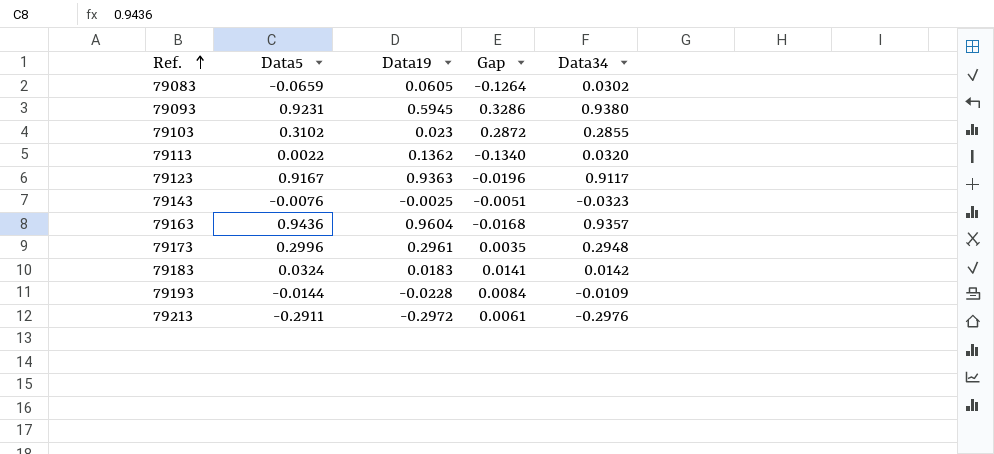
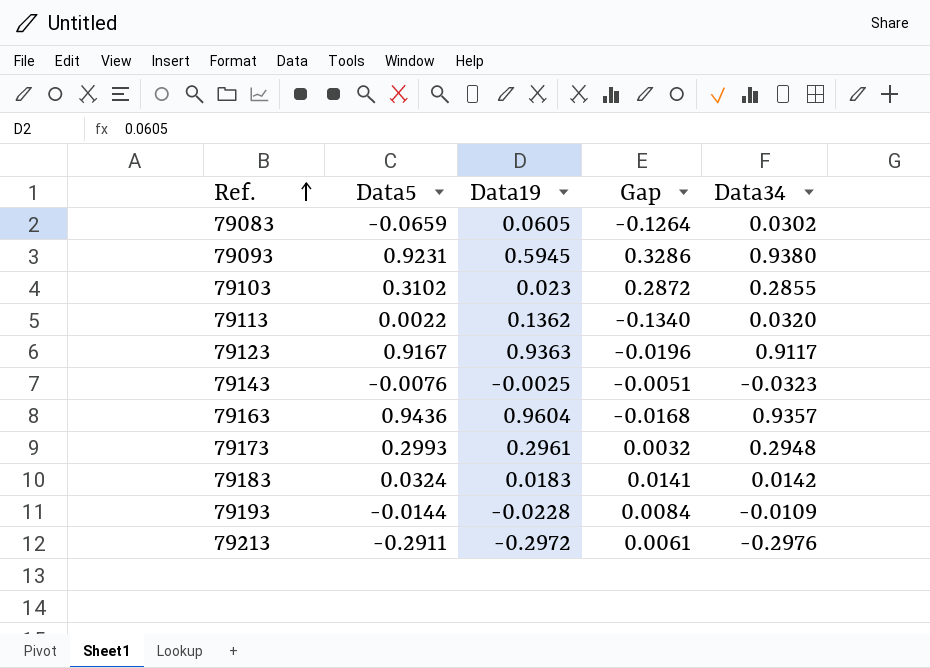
79173 | Data5: 0.2996 -> 0.2993
79173 | Gap: 0.0035 -> 0.0032

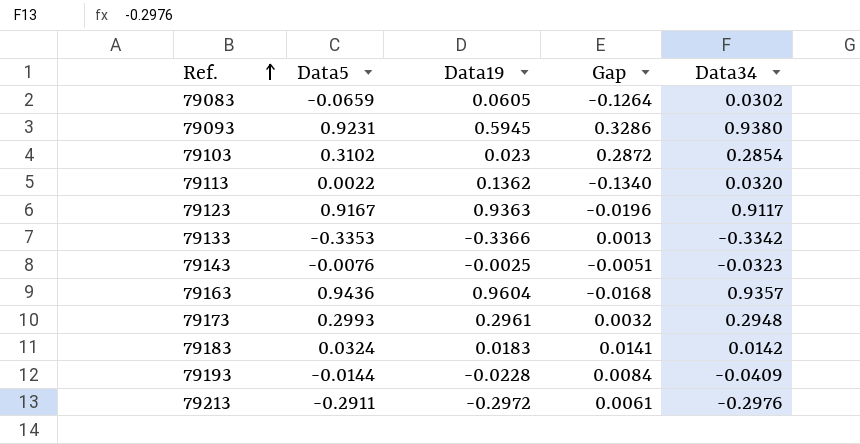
79103 | Data34: 0.2855 -> 0.2854
row 79133: none -> -0.3353 | -0.3366 | 0.0013 | -0.3342
79193 | Data34: -0.0109 -> -0.0409

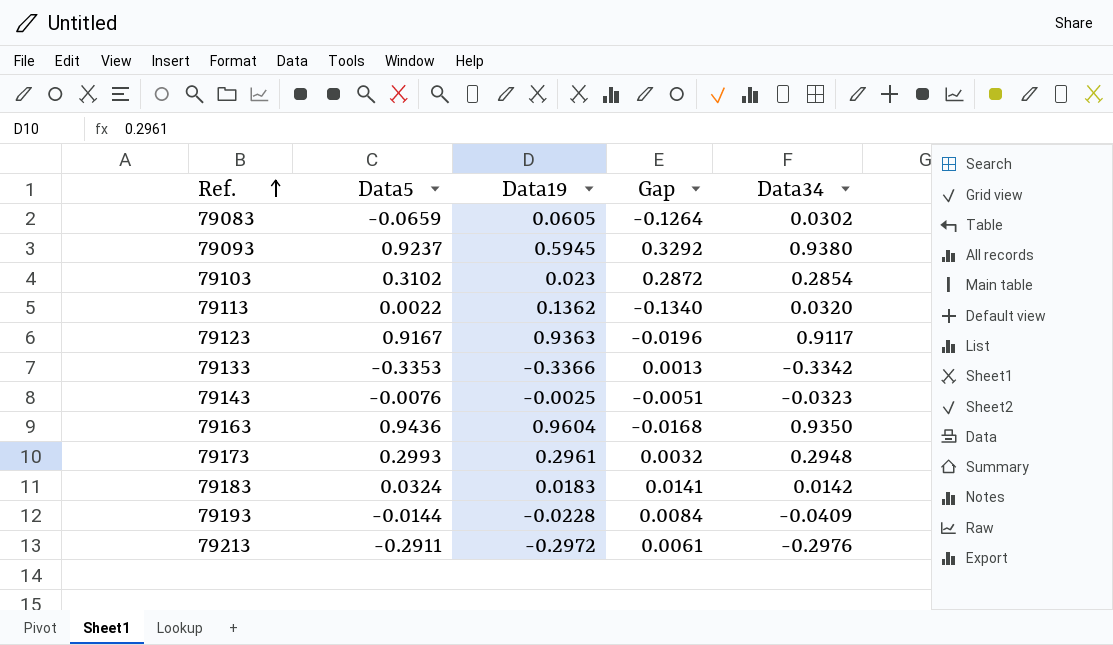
79093 | Data5: 0.9231 -> 0.9237
79093 | Gap: 0.3286 -> 0.3292
79163 | Data34: 0.9357 -> 0.9350

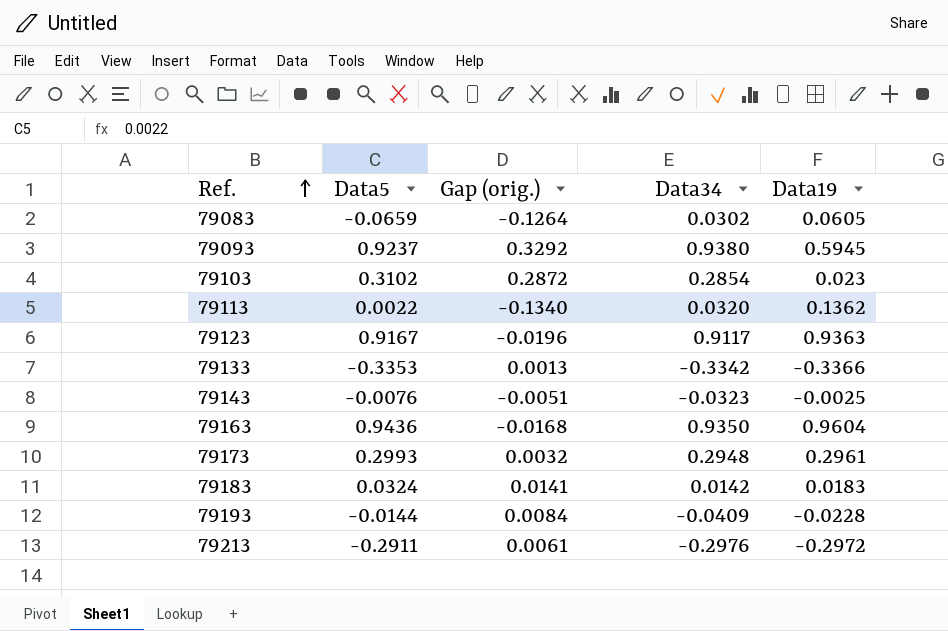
column name: Gap -> Gap (orig.)
column Data19 | position: 3 -> 5

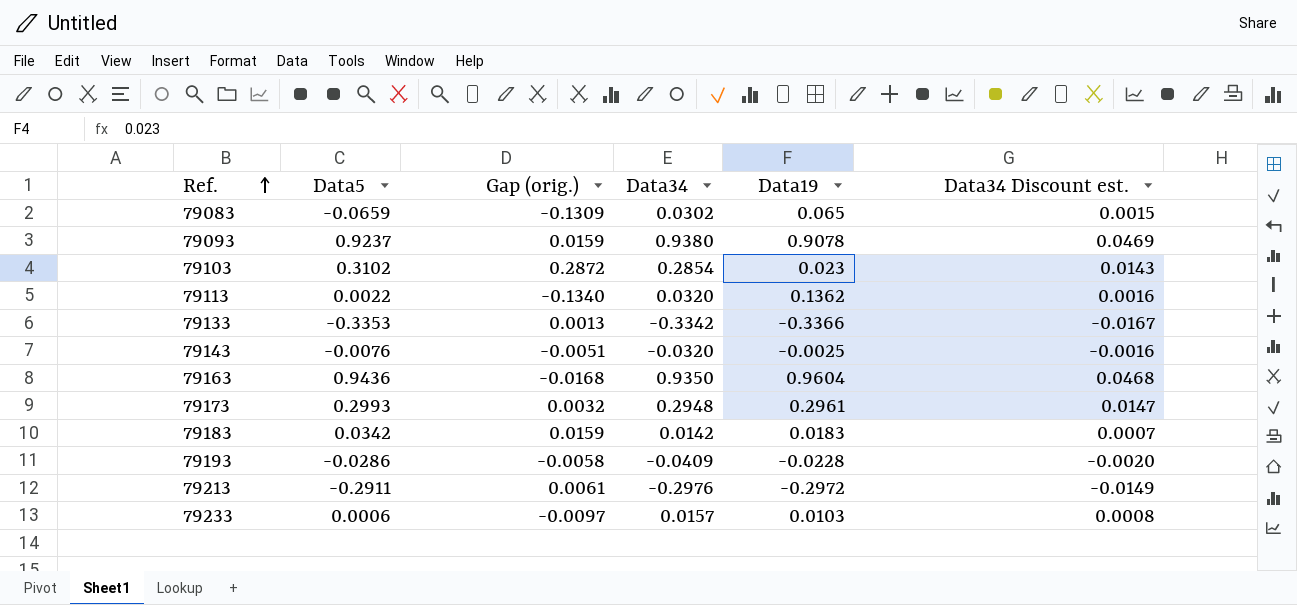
column Data34 Discount est. | formula: none -> [Data34] * 0.05
row 79123: 0.9167 | -0.0196 | 0.9117 | 0.9363 -> none
79083 | Gap (orig.): -0.1264 -> -0.1309
79083 | Data19: 0.0605 -> 0.065
79093 | Gap (orig.): 0.3292 -> 0.0159
79093 | Data19: 0.5945 -> 0.9078
79143 | Data34: -0.0323 -> -0.0320
79183 | Data5: 0.0324 -> 0.0342
79183 | Gap (orig.): 0.0141 -> 0.0159
79193 | Data5: -0.0144 -> -0.0286
79193 | Gap (orig.): 0.0084 -> -0.0058
row 79233: none -> 0.0006 | -0.0097 | 0.0157 | 0.0103 | 0.0008

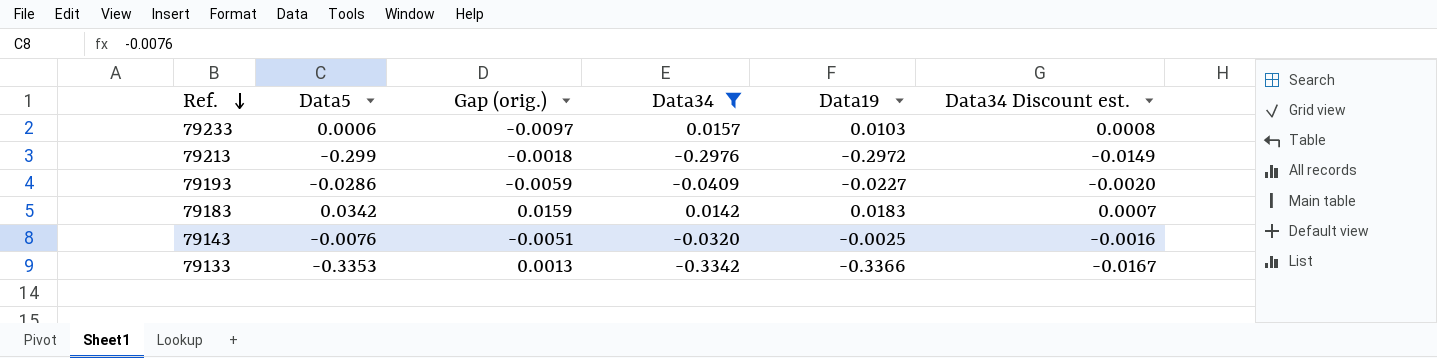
filter: none -> Data34 <= 0.0157
row order: Ref. ascending -> Ref. descending
79213 | Data5: -0.2911 -> -0.299
79213 | Gap (orig.): 0.0061 -> -0.0018
79193 | Gap (orig.): -0.0058 -> -0.0059
79193 | Data19: -0.0228 -> -0.0227

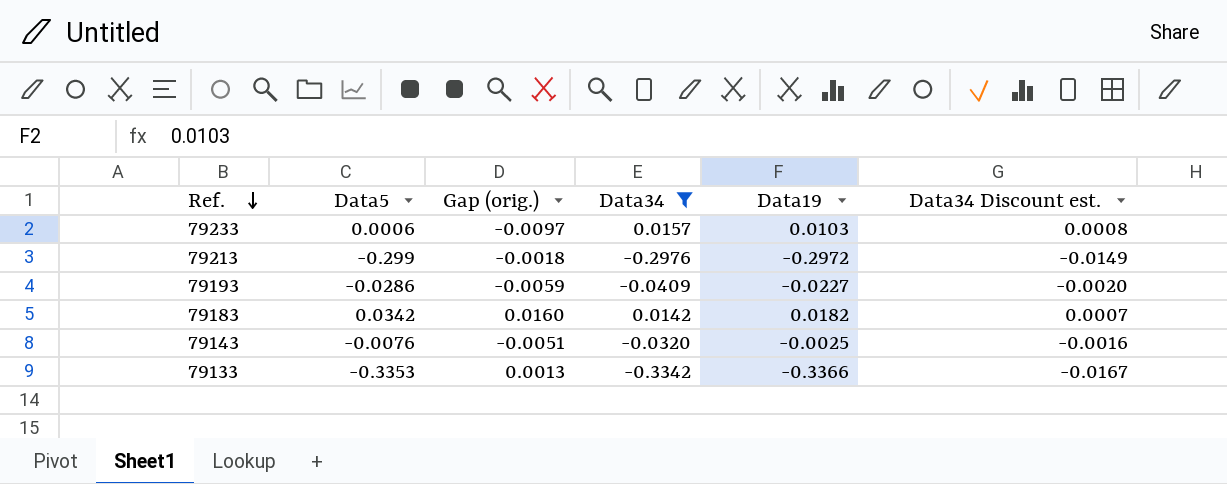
79183 | Gap (orig.): 0.0159 -> 0.0160
79183 | Data19: 0.0183 -> 0.0182

